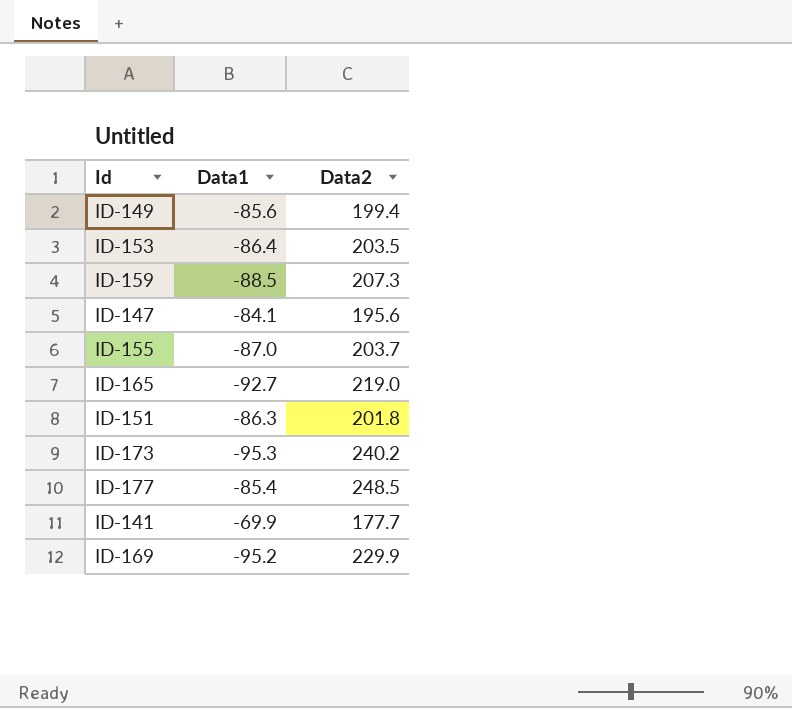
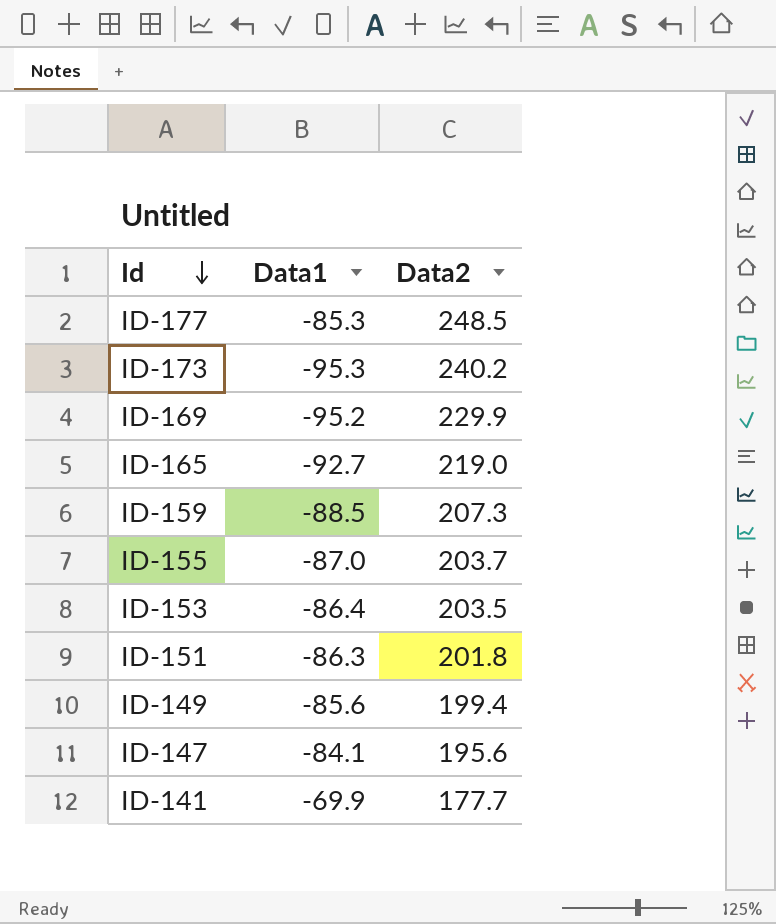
row order: none -> Id descending
ID-177 | Data1: -85.4 -> -85.3

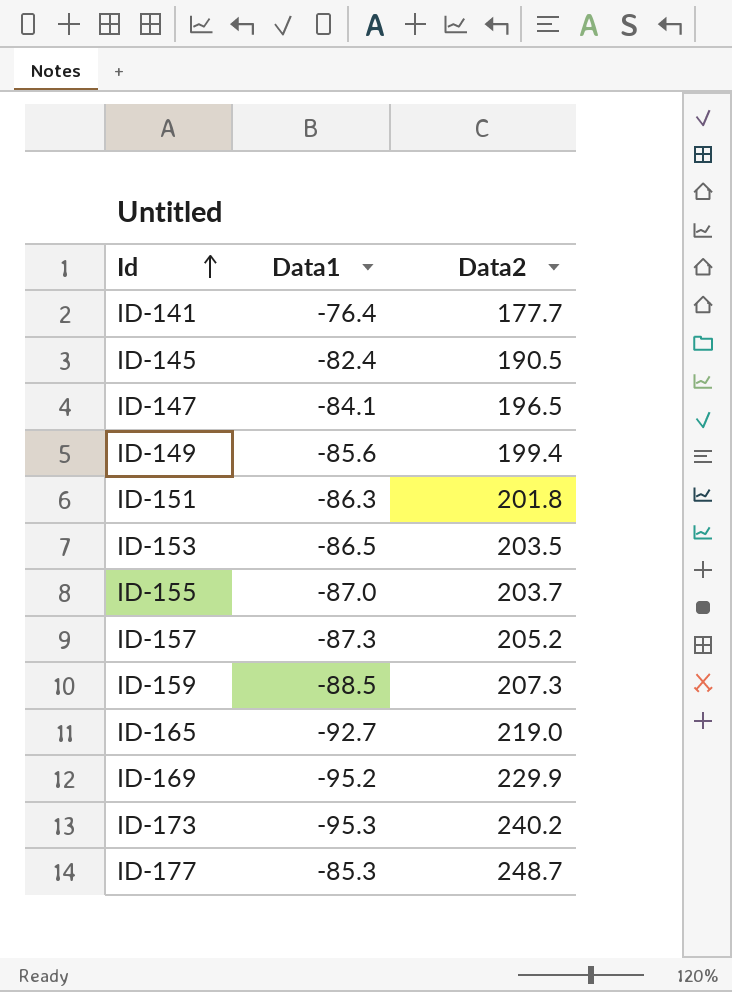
row order: Id descending -> Id ascending
ID-141 | Data1: -69.9 -> -76.4
row ID-145: none -> -82.4 | 190.5
ID-147 | Data2: 195.6 -> 196.5
ID-153 | Data1: -86.4 -> -86.5
row ID-157: none -> -87.3 | 205.2
ID-177 | Data2: 248.5 -> 248.7

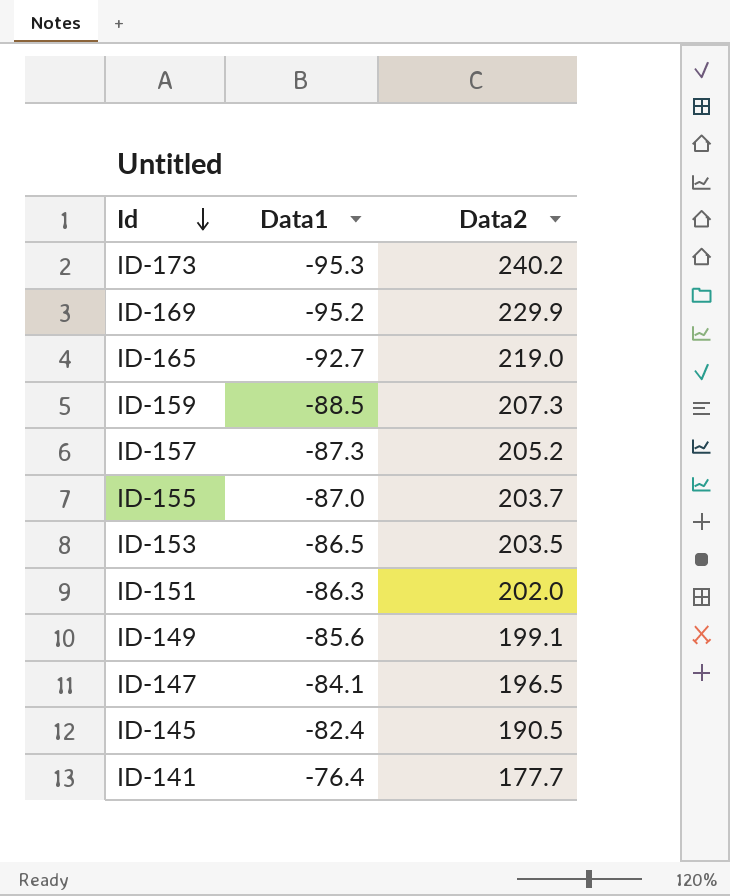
row order: Id ascending -> Id descending
row ID-177: -85.3 | 248.7 -> none
ID-151 | Data2: 201.8 -> 202.0
ID-149 | Data2: 199.4 -> 199.1

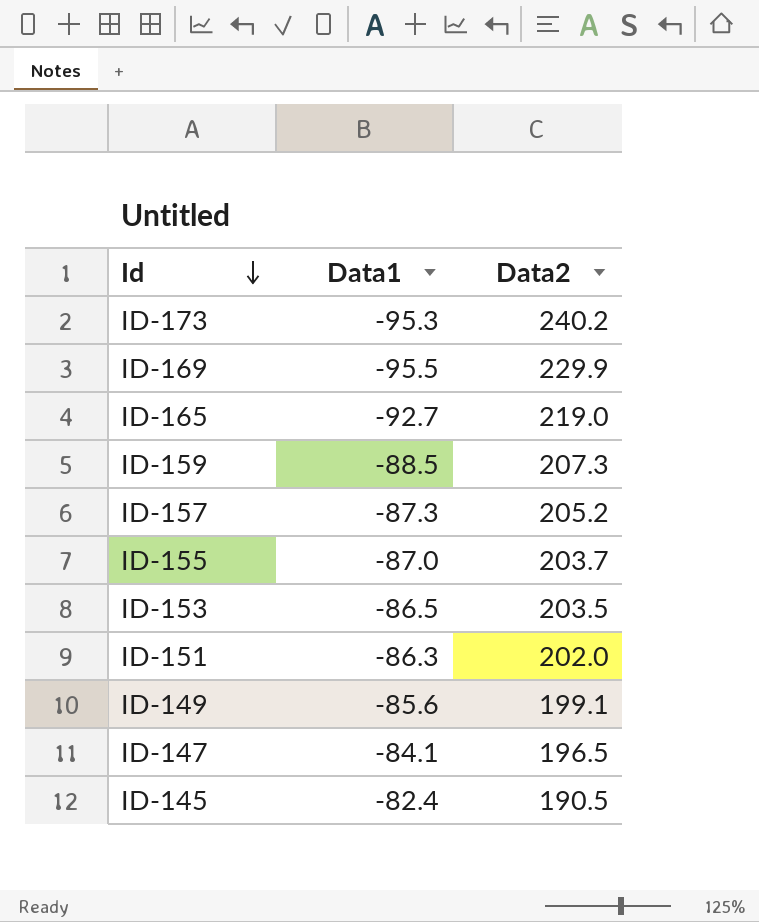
row ID-141: -76.4 | 177.7 -> none
ID-169 | Data1: -95.2 -> -95.5

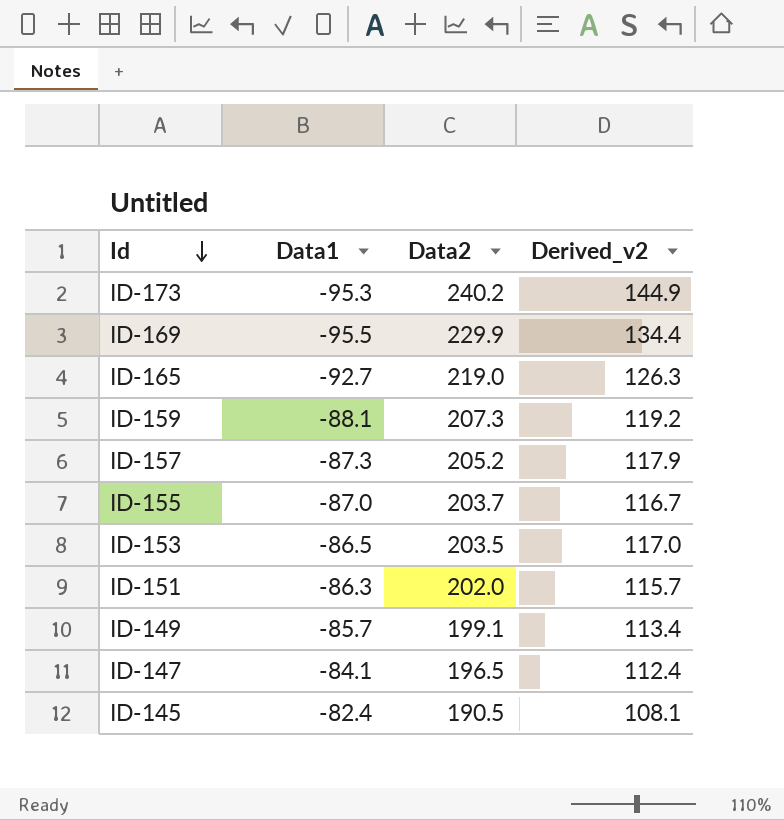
column Derived_v2 | formula: none -> [Data1] + [Data2]
ID-159 | Data1: -88.5 -> -88.1
ID-149 | Data1: -85.6 -> -85.7

